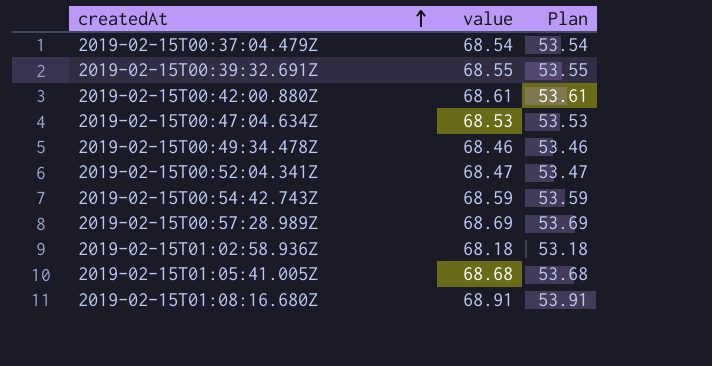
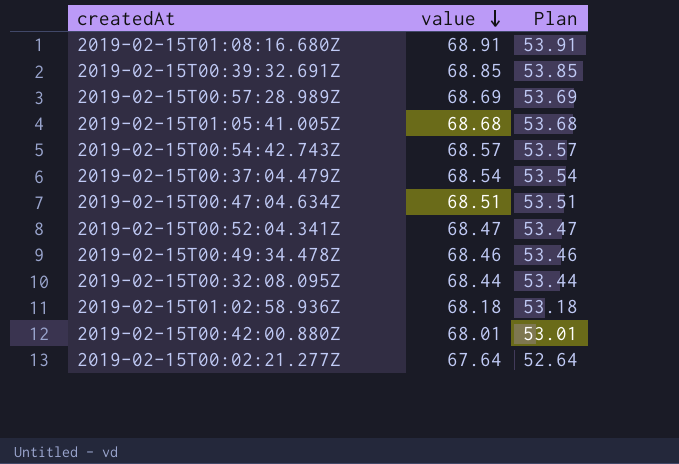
row order: createdAt ascending -> value descending
2019-02-15T00:39:32.691Z | value: 68.55 -> 68.85
2019-02-15T00:39:32.691Z | Plan: 53.55 -> 53.85
2019-02-15T00:54:42.743Z | value: 68.59 -> 68.57
2019-02-15T00:54:42.743Z | Plan: 53.59 -> 53.57
2019-02-15T00:47:04.634Z | value: 68.53 -> 68.51
2019-02-15T00:47:04.634Z | Plan: 53.53 -> 53.51
row 2019-02-15T00:32:08.095Z: none -> 68.44 | 53.44
2019-02-15T00:42:00.880Z | value: 68.61 -> 68.01
2019-02-15T00:42:00.880Z | Plan: 53.61 -> 53.01
row 2019-02-15T00:02:21.277Z: none -> 67.64 | 52.64

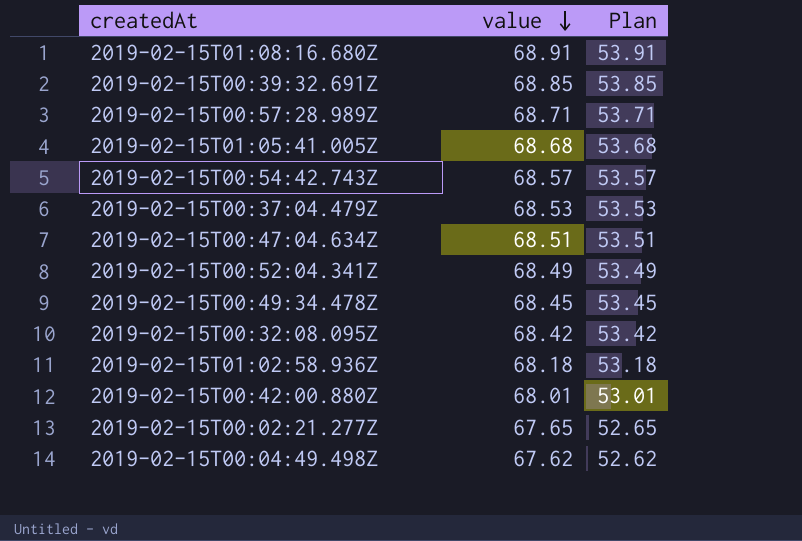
2019-02-15T00:57:28.989Z | value: 68.69 -> 68.71
2019-02-15T00:57:28.989Z | Plan: 53.69 -> 53.71
2019-02-15T00:37:04.479Z | value: 68.54 -> 68.53
2019-02-15T00:37:04.479Z | Plan: 53.54 -> 53.53
2019-02-15T00:52:04.341Z | value: 68.47 -> 68.49
2019-02-15T00:52:04.341Z | Plan: 53.47 -> 53.49
2019-02-15T00:49:34.478Z | value: 68.46 -> 68.45
2019-02-15T00:49:34.478Z | Plan: 53.46 -> 53.45
2019-02-15T00:32:08.095Z | value: 68.44 -> 68.42
2019-02-15T00:32:08.095Z | Plan: 53.44 -> 53.42
2019-02-15T00:02:21.277Z | value: 67.64 -> 67.65
2019-02-15T00:02:21.277Z | Plan: 52.64 -> 52.65
row 2019-02-15T00:04:49.498Z: none -> 67.62 | 52.62

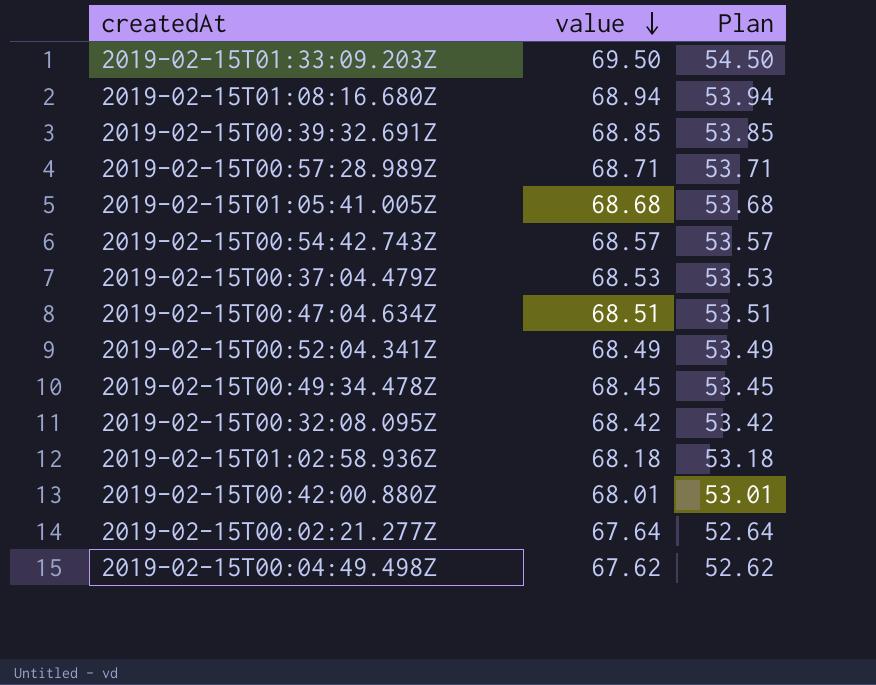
row 2019-02-15T01:33:09.203Z: none -> 69.50 | 54.50
2019-02-15T01:08:16.680Z | value: 68.91 -> 68.94
2019-02-15T01:08:16.680Z | Plan: 53.91 -> 53.94
2019-02-15T00:02:21.277Z | value: 67.65 -> 67.64
2019-02-15T00:02:21.277Z | Plan: 52.65 -> 52.64

